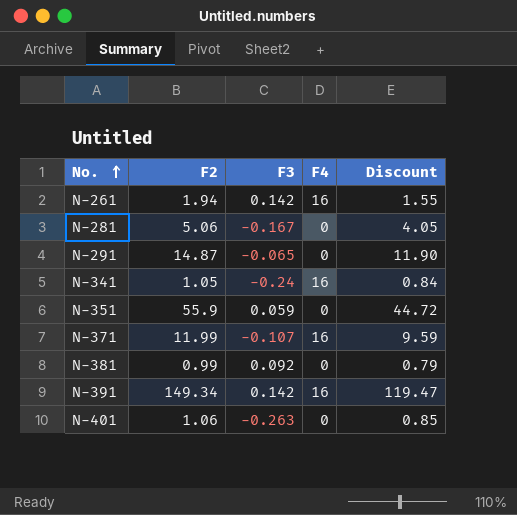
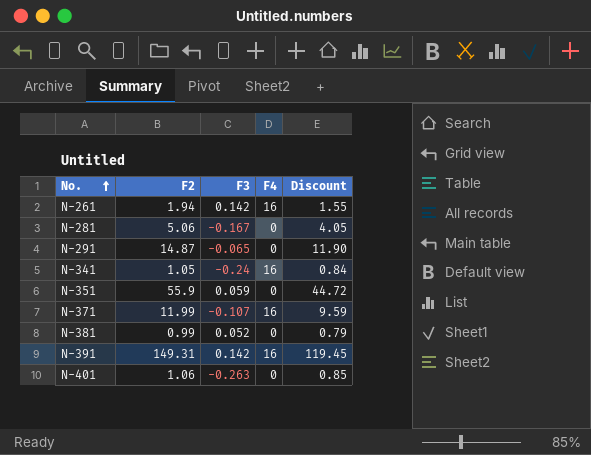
N-381 | F3: 0.092 -> 0.052
N-391 | F2: 149.34 -> 149.31
N-391 | Discount: 119.47 -> 119.45

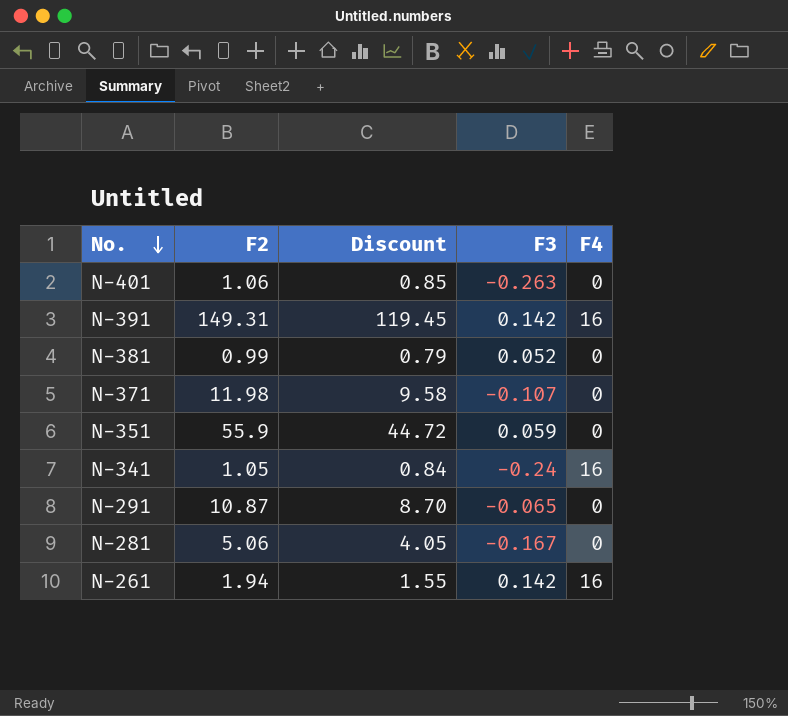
row order: No. ascending -> No. descending
column Discount | position: 5 -> 3
N-371 | F2: 11.99 -> 11.98
N-371 | Discount: 9.59 -> 9.58
N-371 | F4: 16 -> 0
N-291 | F2: 14.87 -> 10.87
N-291 | Discount: 11.90 -> 8.70

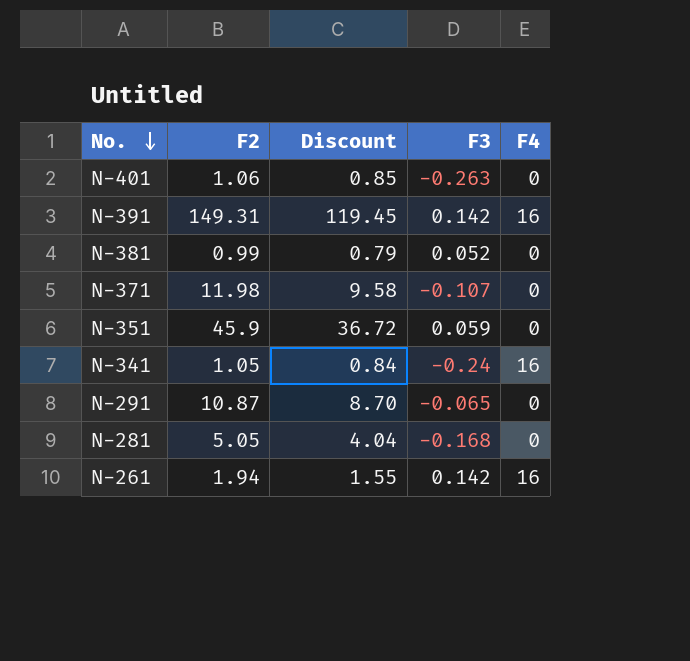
N-351 | F2: 55.9 -> 45.9
N-351 | Discount: 44.72 -> 36.72
N-281 | F2: 5.06 -> 5.05
N-281 | Discount: 4.05 -> 4.04
N-281 | F3: -0.167 -> -0.168

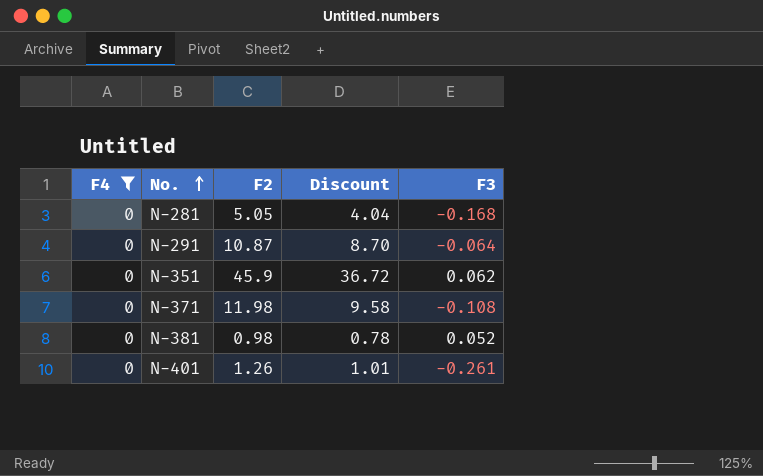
filter: none -> F4 = 0
row order: No. descending -> No. ascending
column F4 | position: 5 -> 1
N-291 | F3: -0.065 -> -0.064
N-351 | F3: 0.059 -> 0.062
N-371 | F3: -0.107 -> -0.108
N-381 | F2: 0.99 -> 0.98
N-381 | Discount: 0.79 -> 0.78
N-401 | F2: 1.06 -> 1.26
N-401 | Discount: 0.85 -> 1.01
N-401 | F3: -0.263 -> -0.261

